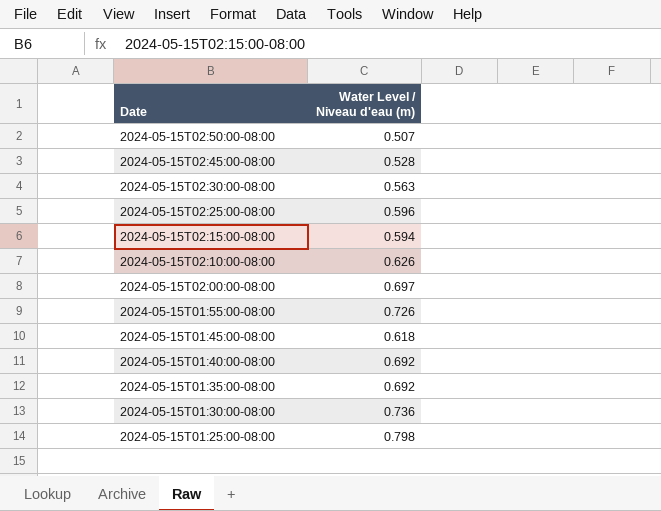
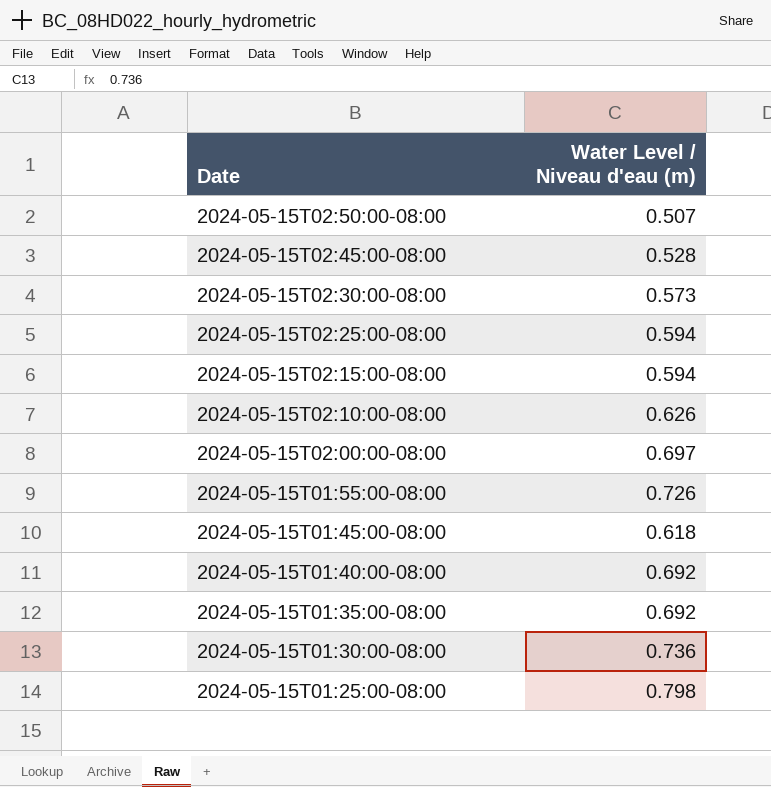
2024-05-15T02:30:00-08:00 | Water Level / Niveau d'eau (m): 0.563 -> 0.573
2024-05-15T02:25:00-08:00 | Water Level / Niveau d'eau (m): 0.596 -> 0.594

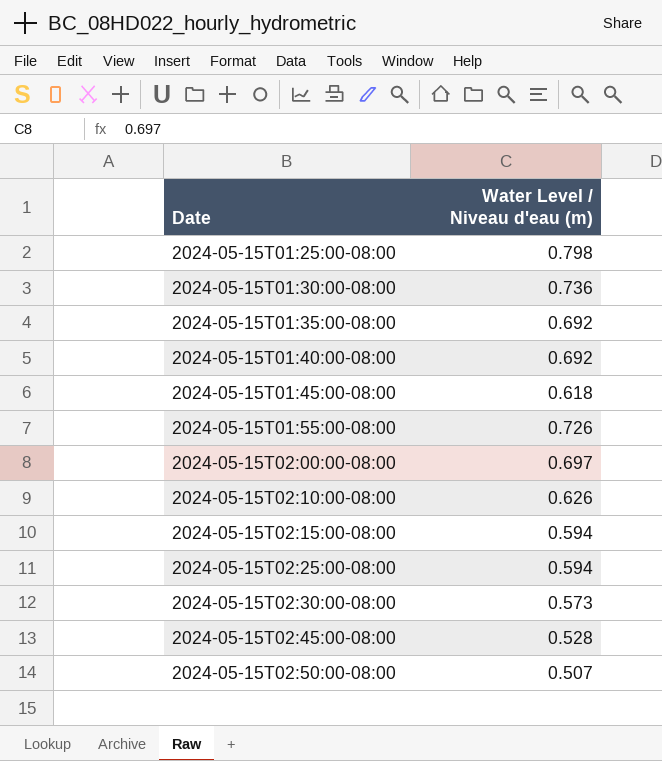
row order: Date descending -> Date ascending

